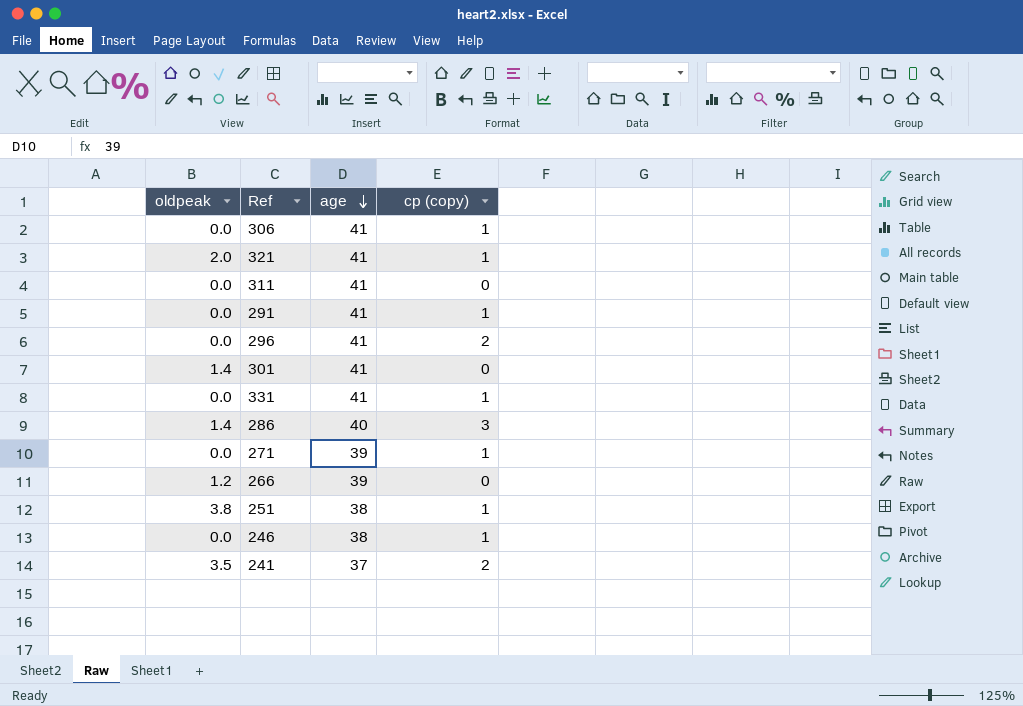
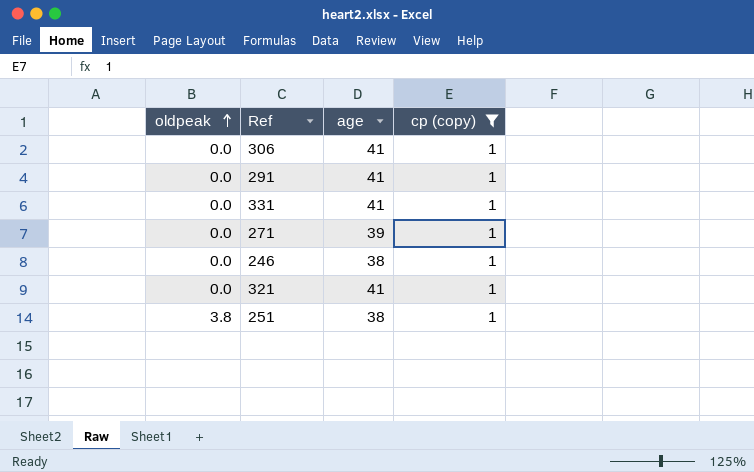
filter: none -> cp (copy) = 1
row order: age descending -> oldpeak ascending
321 | oldpeak: 2.0 -> 0.0

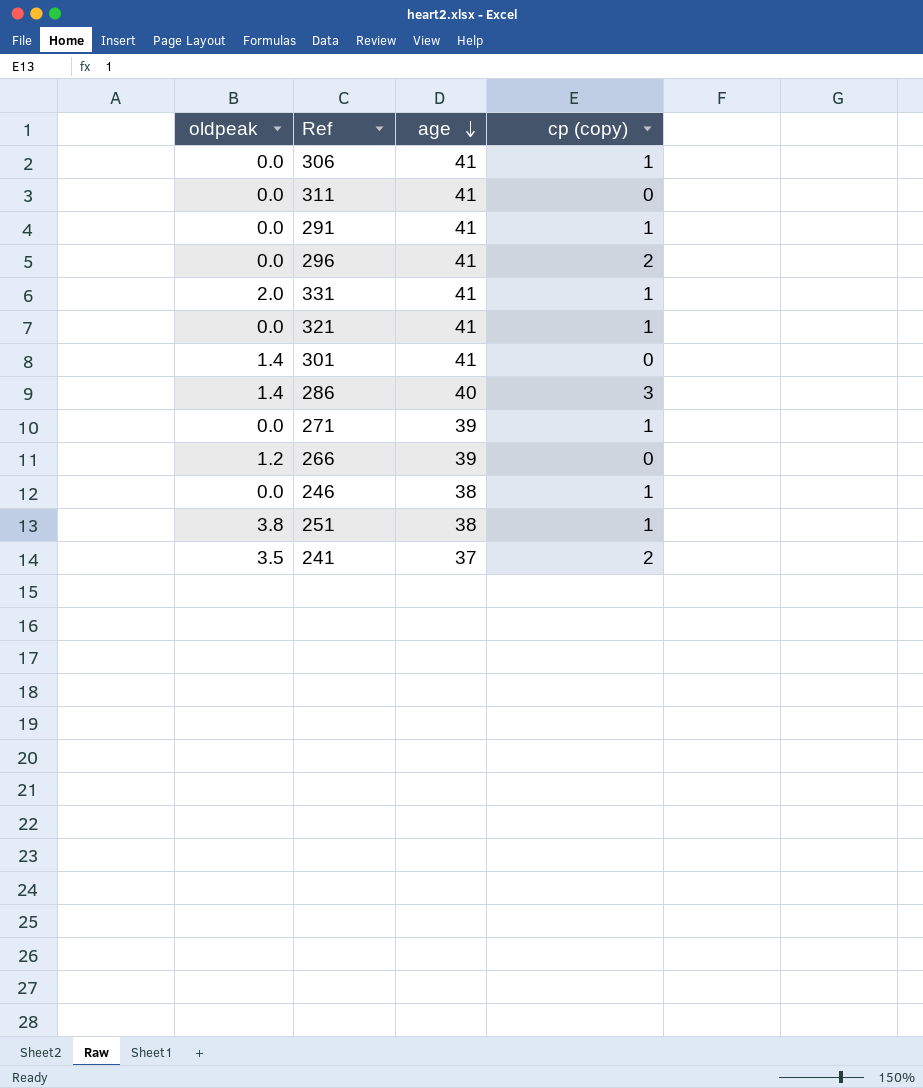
filter: cp (copy) = 1 -> none
row order: oldpeak ascending -> age descending
331 | oldpeak: 0.0 -> 2.0

